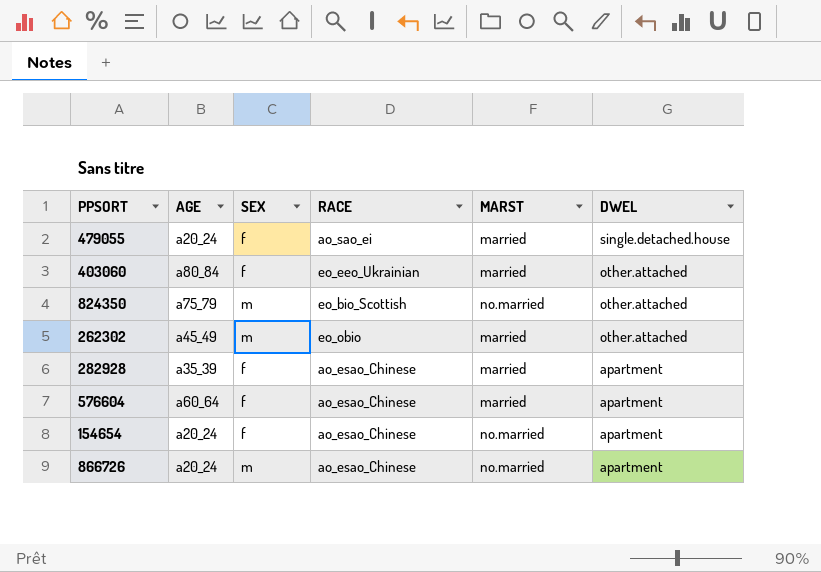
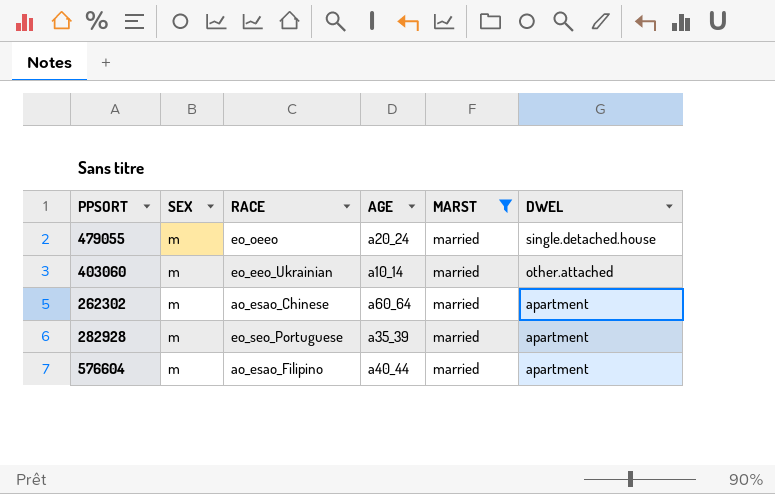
filter: none -> MARST = married
column AGE | position: 2 -> 4
479055 | SEX: f -> m
479055 | RACE: ao_sao_ei -> eo_oeeo
403060 | SEX: f -> m
403060 | AGE: a80_84 -> a10_14
262302 | RACE: eo_obio -> ao_esao_Chinese
262302 | AGE: a45_49 -> a60_64
262302 | DWEL: other.attached -> apartment
282928 | SEX: f -> m
282928 | RACE: ao_esao_Chinese -> eo_seo_Portuguese
576604 | SEX: f -> m
576604 | RACE: ao_esao_Chinese -> ao_esao_Filipino
576604 | AGE: a60_64 -> a40_44

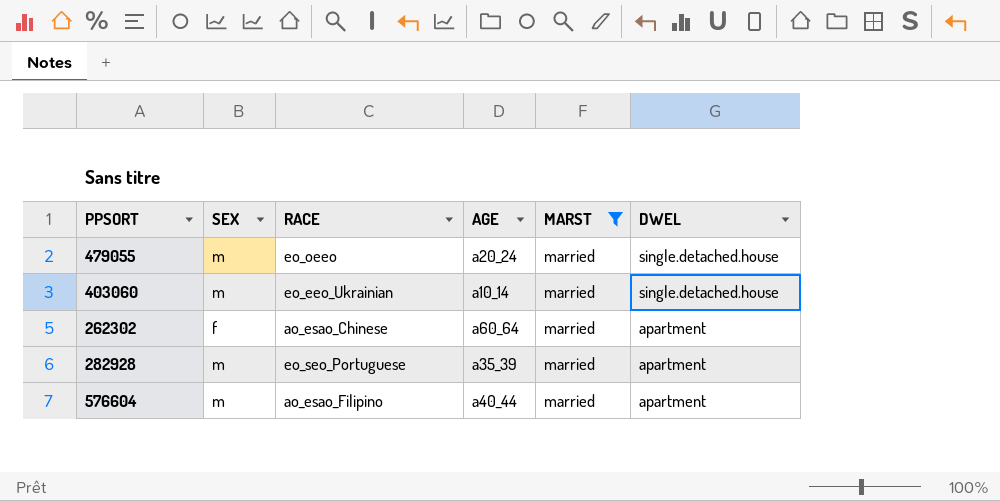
403060 | DWEL: other.attached -> single.detached.house
262302 | SEX: m -> f

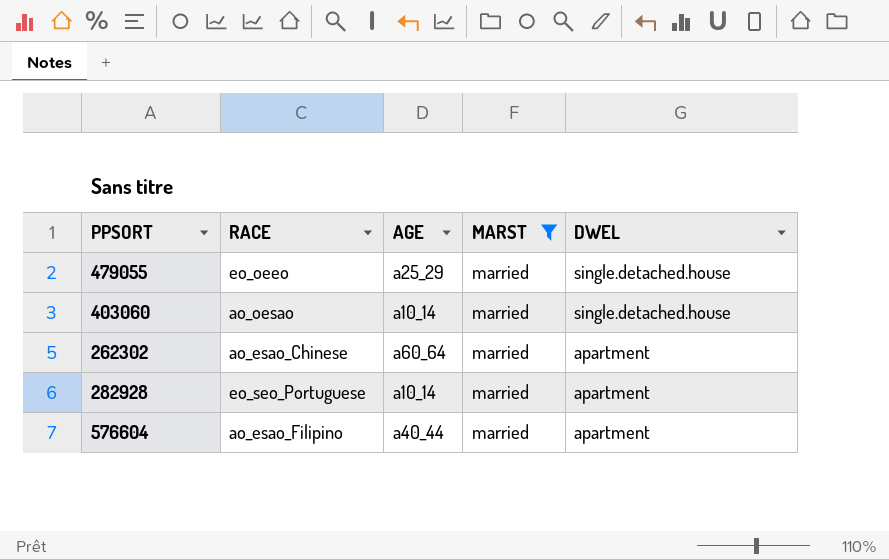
column SEX | position: 2 -> none
479055 | AGE: a20_24 -> a25_29
403060 | RACE: eo_eeo_Ukrainian -> ao_oesao
282928 | AGE: a35_39 -> a10_14

